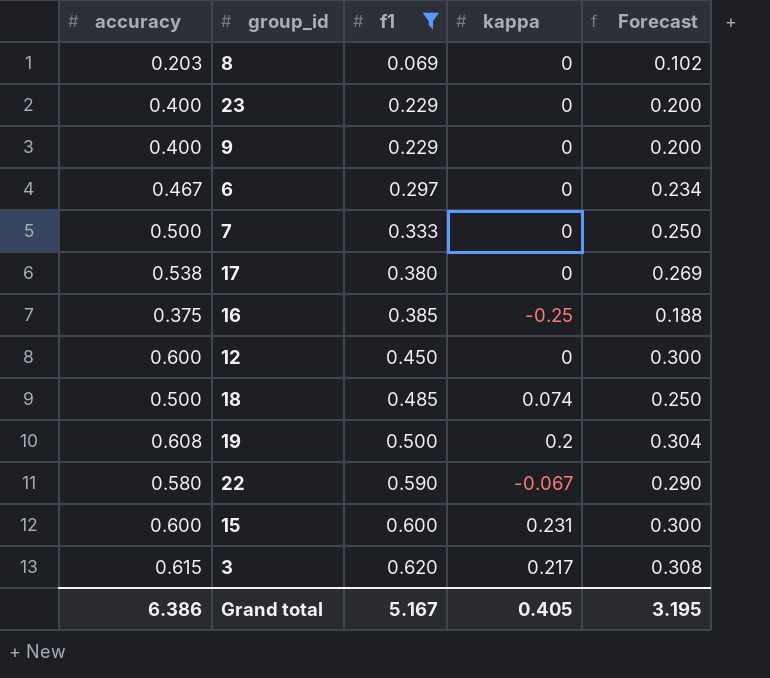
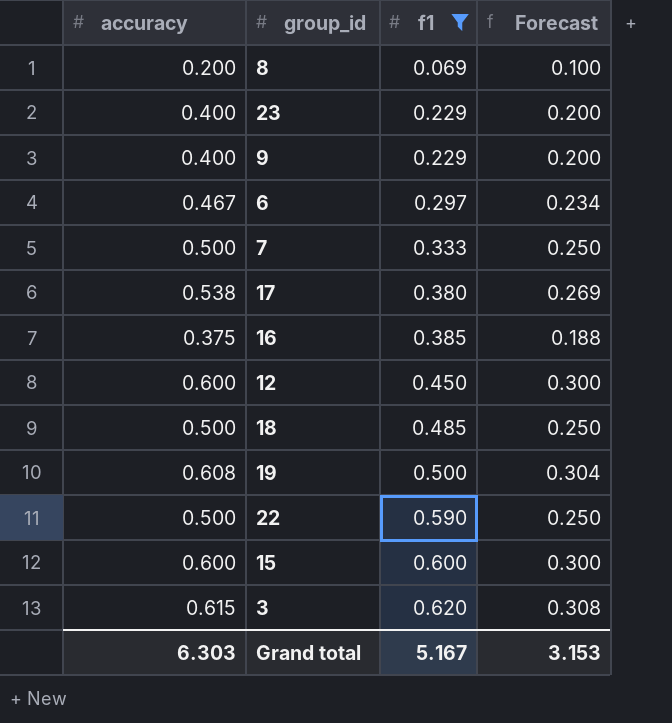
column kappa | position: 4 -> none
8 | accuracy: 0.203 -> 0.200
8 | Forecast: 0.102 -> 0.100
22 | accuracy: 0.580 -> 0.500
22 | Forecast: 0.290 -> 0.250
Grand total | accuracy: 6.386 -> 6.303
Grand total | Forecast: 3.195 -> 3.153

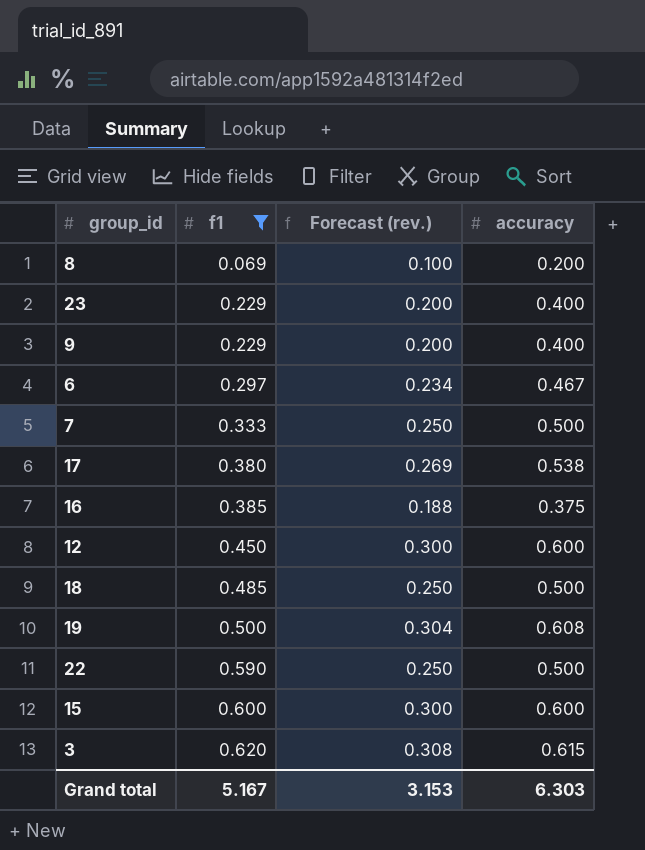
column name: Forecast -> Forecast (rev.)
column accuracy | position: 1 -> 4

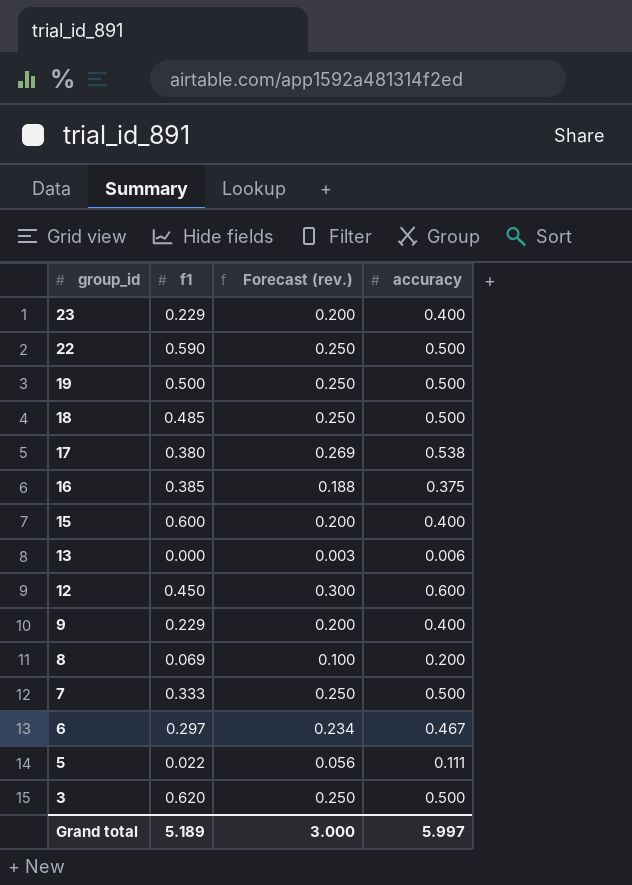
filter: f1 >= 0.069 -> none
row order: f1 ascending -> group_id descending
19 | Forecast (rev.): 0.304 -> 0.250
19 | accuracy: 0.608 -> 0.500
15 | Forecast (rev.): 0.300 -> 0.200
15 | accuracy: 0.600 -> 0.400
3 | Forecast (rev.): 0.308 -> 0.250
3 | accuracy: 0.615 -> 0.500
Grand total | f1: 5.167 -> 5.189
Grand total | Forecast (rev.): 3.153 -> 3.000
Grand total | accuracy: 6.303 -> 5.997

